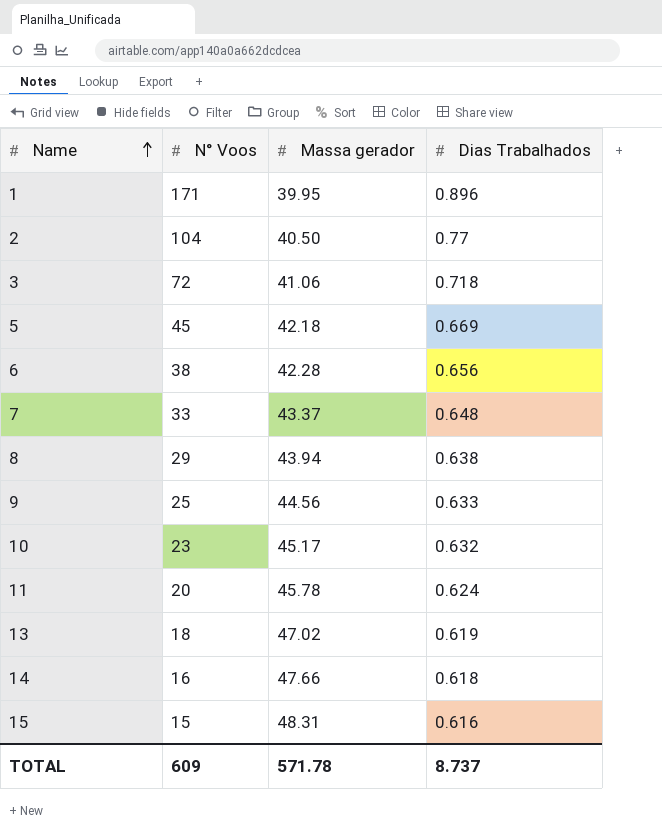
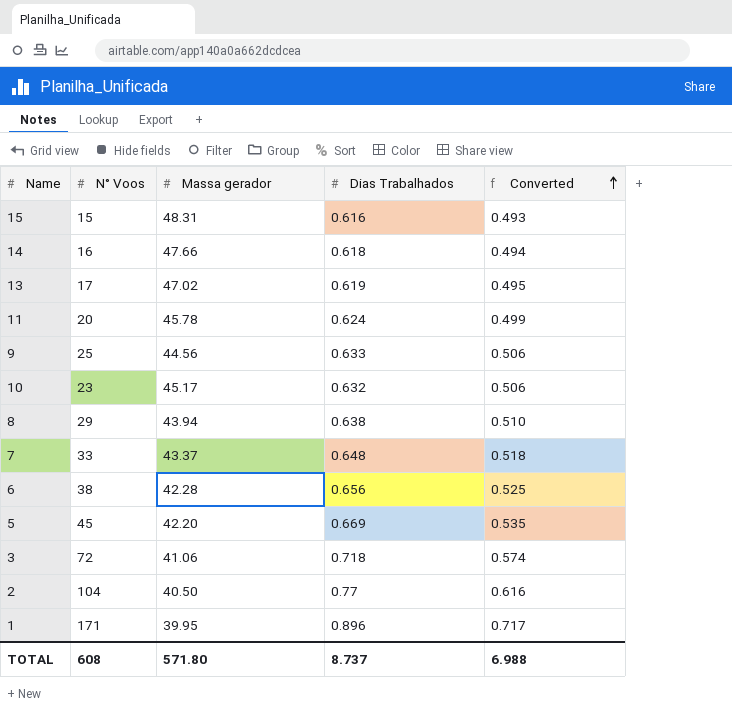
row order: Name ascending -> Converted ascending
column Converted | formula: none -> [Dias Trabalhados] * 0.8
13 | N° Voos: 18 -> 17
5 | Massa gerador: 42.18 -> 42.20
TOTAL | N° Voos: 609 -> 608
TOTAL | Massa gerador: 571.78 -> 571.80

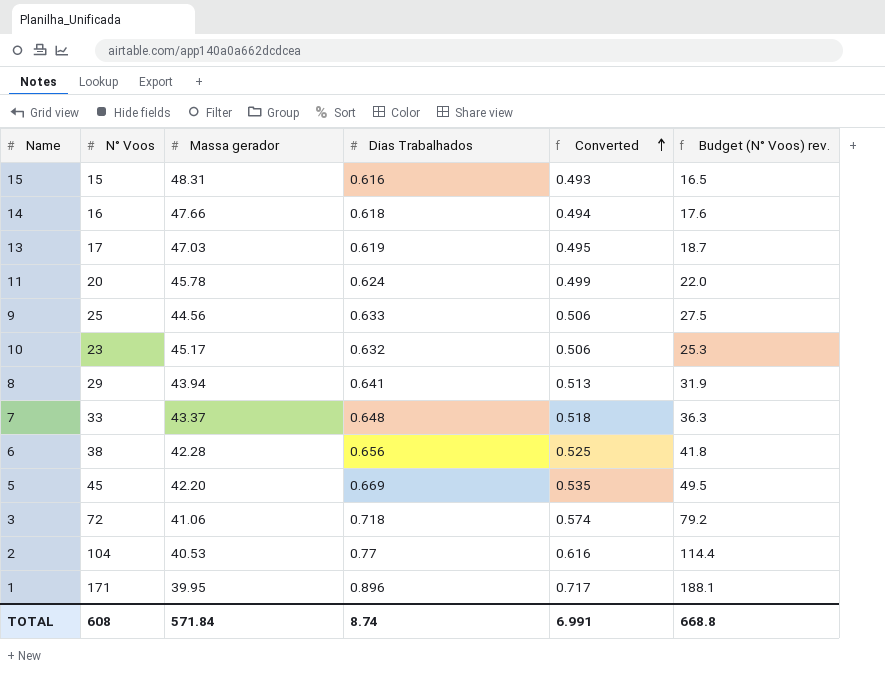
column Budget (N° Voos) rev. | formula: none -> [N° Voos] * 1.1
13 | Massa gerador: 47.02 -> 47.03
8 | Dias Trabalhados: 0.638 -> 0.641
8 | Converted: 0.510 -> 0.513
2 | Massa gerador: 40.50 -> 40.53
TOTAL | Massa gerador: 571.80 -> 571.84
TOTAL | Dias Trabalhados: 8.737 -> 8.74
TOTAL | Converted: 6.988 -> 6.991

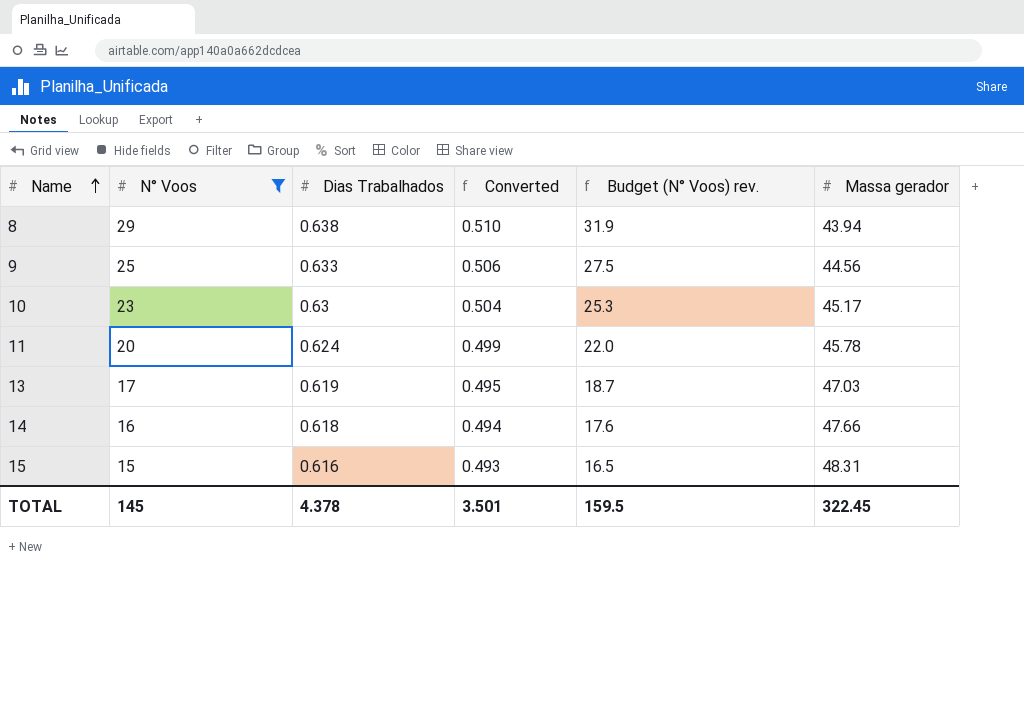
filter: none -> N° Voos <= 29
row order: Converted ascending -> Name ascending
column Massa gerador | position: 3 -> 6
8 | Dias Trabalhados: 0.641 -> 0.638
8 | Converted: 0.513 -> 0.510
10 | Dias Trabalhados: 0.632 -> 0.63
10 | Converted: 0.506 -> 0.504
TOTAL | N° Voos: 608 -> 145
TOTAL | Dias Trabalhados: 8.74 -> 4.378
TOTAL | Converted: 6.991 -> 3.501
TOTAL | Budget (N° Voos) rev.: 668.8 -> 159.5
TOTAL | Massa gerador: 571.84 -> 322.45

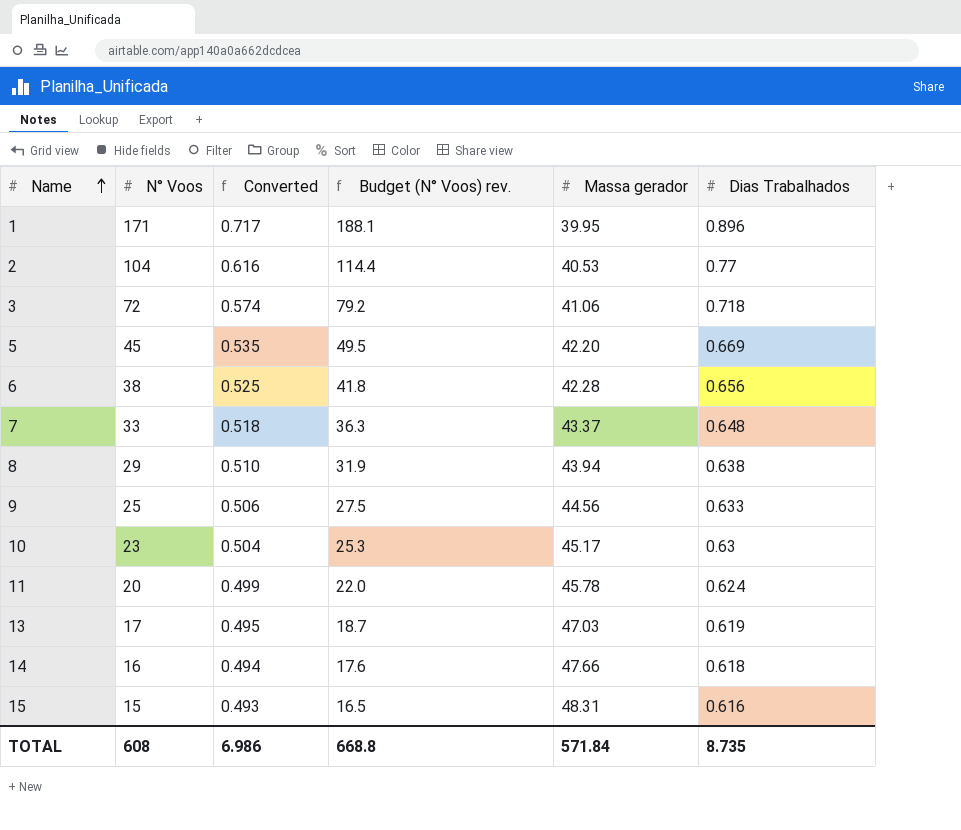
filter: N° Voos <= 29 -> none
column Dias Trabalhados | position: 3 -> 6
TOTAL | N° Voos: 145 -> 608
TOTAL | Converted: 3.501 -> 6.986
TOTAL | Budget (N° Voos) rev.: 159.5 -> 668.8
TOTAL | Massa gerador: 322.45 -> 571.84
TOTAL | Dias Trabalhados: 4.378 -> 8.735

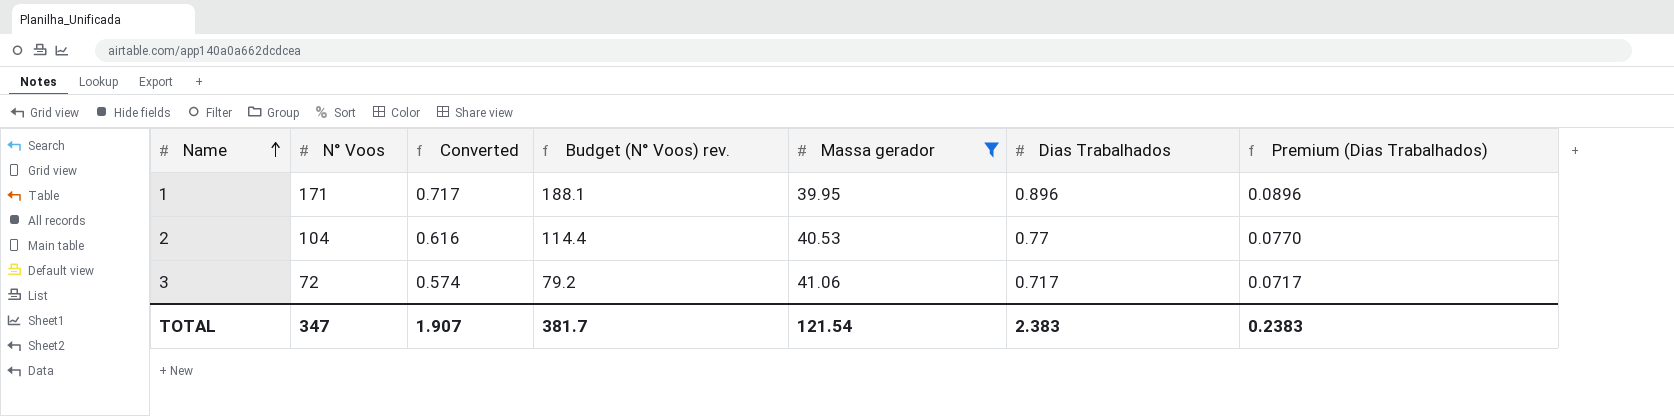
filter: none -> Massa gerador <= 41.06
column Premium (Dias Trabalhados) | formula: none -> [Dias Trabalhados] * 0.1
3 | Dias Trabalhados: 0.718 -> 0.717
TOTAL | N° Voos: 608 -> 347
TOTAL | Converted: 6.986 -> 1.907
TOTAL | Budget (N° Voos) rev.: 668.8 -> 381.7
TOTAL | Massa gerador: 571.84 -> 121.54
TOTAL | Dias Trabalhados: 8.735 -> 2.383

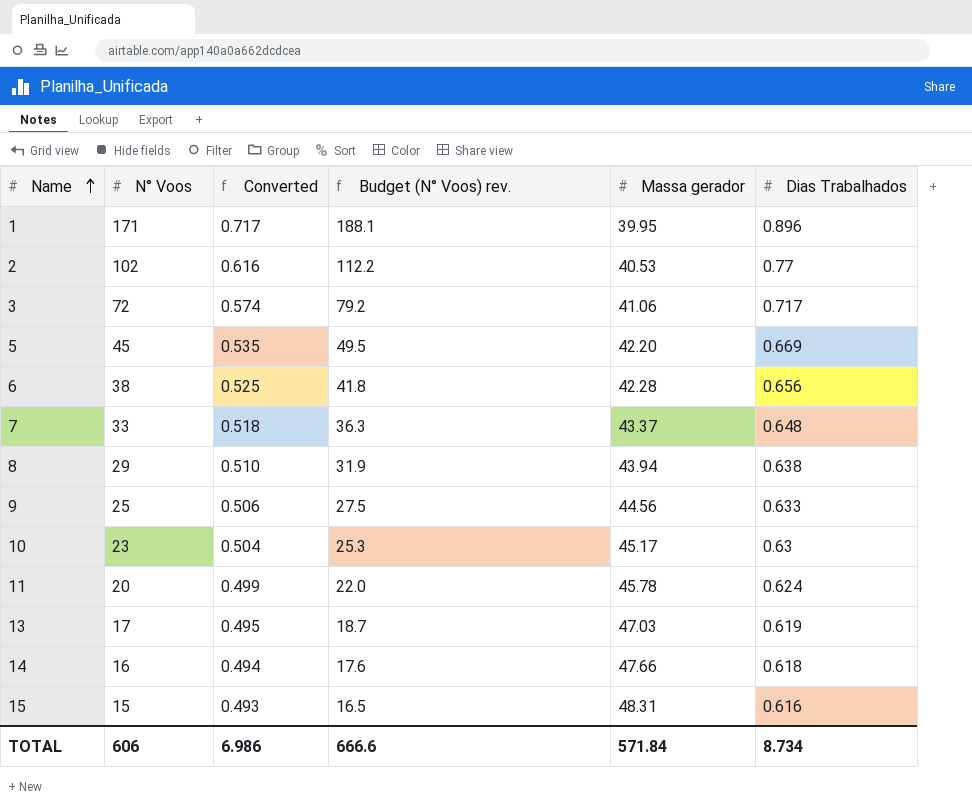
filter: Massa gerador <= 41.06 -> none
column Premium (Dias Trabalhados) | formula: [Dias Trabalhados] * 0.1 -> none
2 | N° Voos: 104 -> 102
2 | Budget (N° Voos) rev.: 114.4 -> 112.2
TOTAL | N° Voos: 347 -> 606
TOTAL | Converted: 1.907 -> 6.986
TOTAL | Budget (N° Voos) rev.: 381.7 -> 666.6
TOTAL | Massa gerador: 121.54 -> 571.84
TOTAL | Dias Trabalhados: 2.383 -> 8.734

